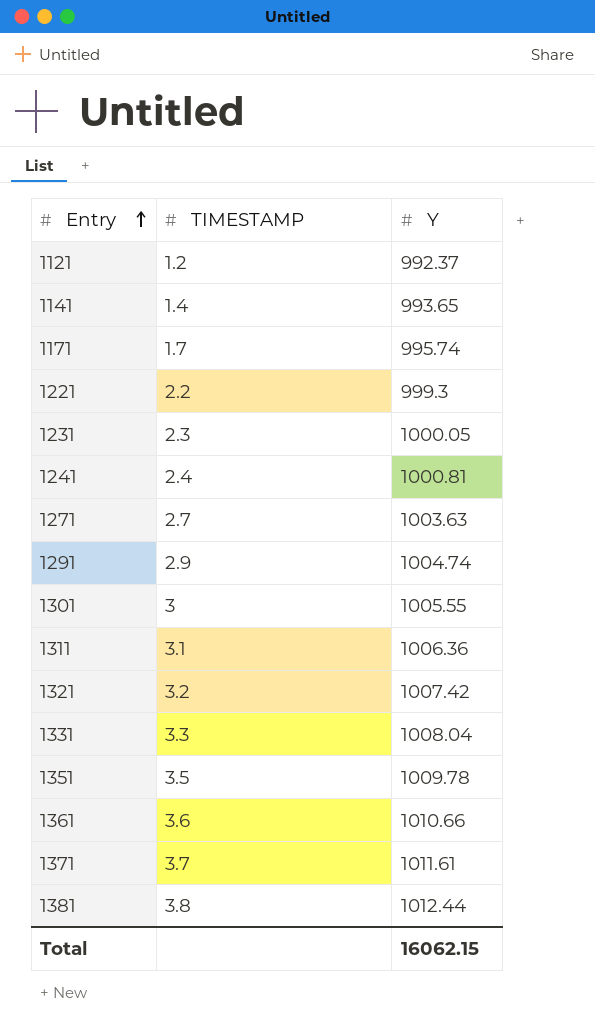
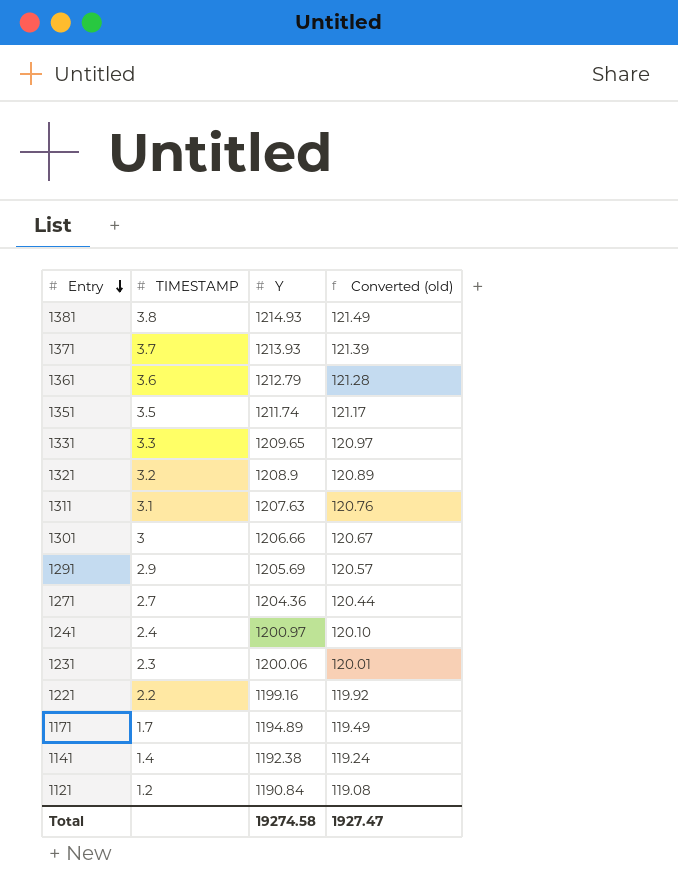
row order: Entry ascending -> Entry descending
column Converted (old) | formula: none -> [Y] * 0.1
1381 | Y: 1012.44 -> 1214.93
1371 | Y: 1011.61 -> 1213.93
1361 | Y: 1010.66 -> 1212.79
1351 | Y: 1009.78 -> 1211.74
1331 | Y: 1008.04 -> 1209.65
1321 | Y: 1007.42 -> 1208.9
1311 | Y: 1006.36 -> 1207.63
1301 | Y: 1005.55 -> 1206.66
1291 | Y: 1004.74 -> 1205.69
1271 | Y: 1003.63 -> 1204.36
1241 | Y: 1000.81 -> 1200.97
1231 | Y: 1000.05 -> 1200.06
1221 | Y: 999.3 -> 1199.16
1171 | Y: 995.74 -> 1194.89
1141 | Y: 993.65 -> 1192.38
1121 | Y: 992.37 -> 1190.84
Total | Y: 16062.15 -> 19274.58

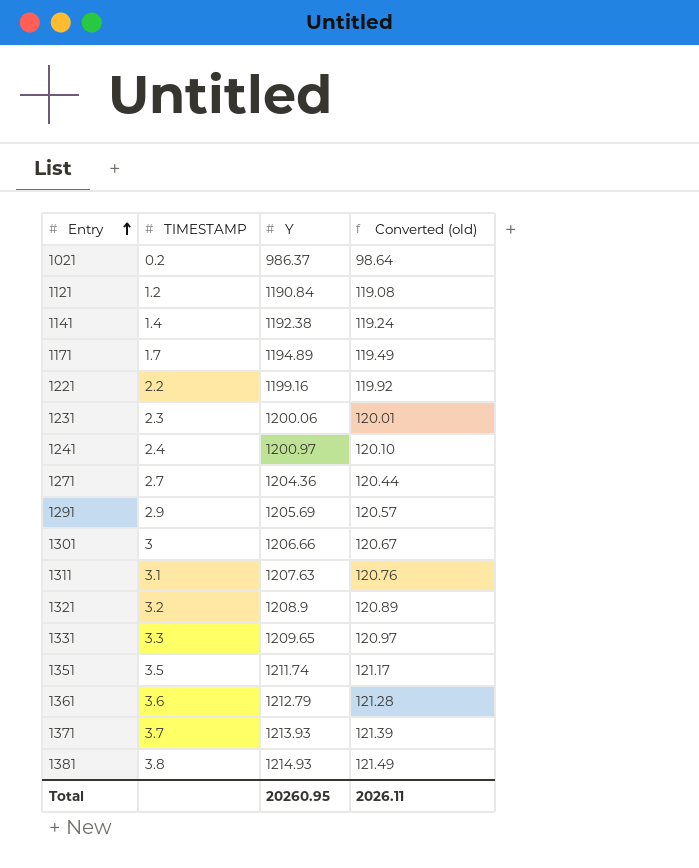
row order: Entry descending -> Entry ascending
row 1021: none -> 0.2 | 986.37 | 98.64
Total | Y: 19274.58 -> 20260.95
Total | Converted (old): 1927.47 -> 2026.11

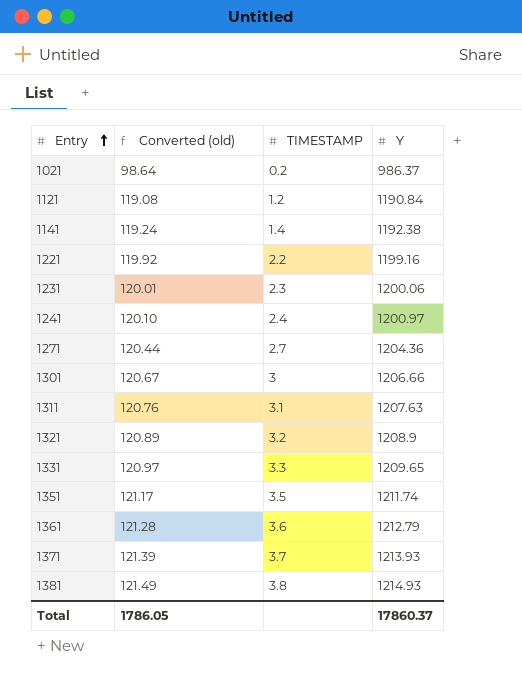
column Converted (old) | position: 4 -> 2
row 1171: 1.7 | 1194.89 | 119.49 -> none
row 1291: 2.9 | 1205.69 | 120.57 -> none
Total | Converted (old): 2026.11 -> 1786.05
Total | Y: 20260.95 -> 17860.37

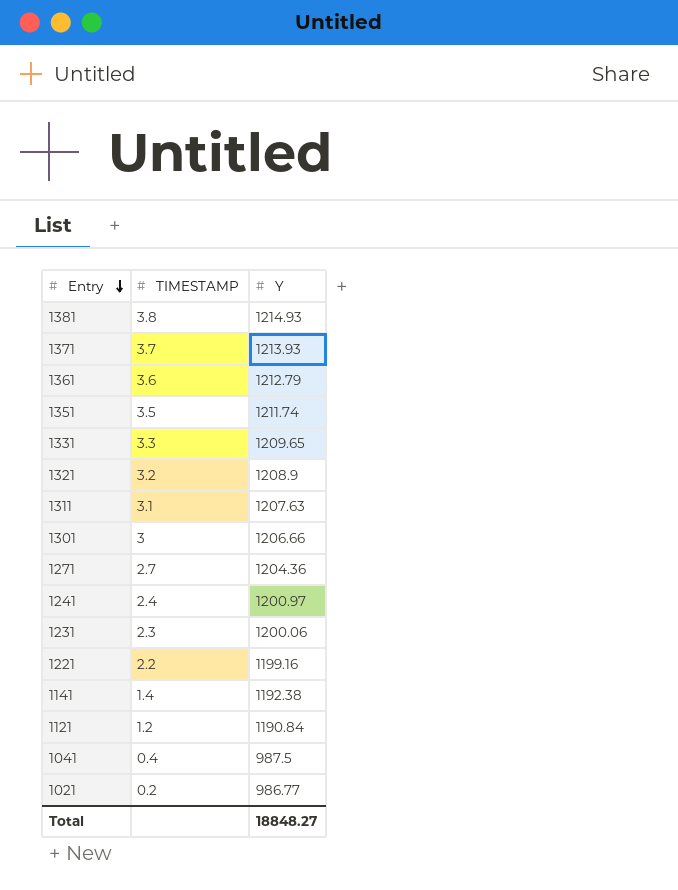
row order: Entry ascending -> Entry descending
column Converted (old) | formula: [Y] * 0.1 -> none
row 1041: none -> 0.4 | 987.5
1021 | Y: 986.37 -> 986.77
Total | Y: 17860.37 -> 18848.27

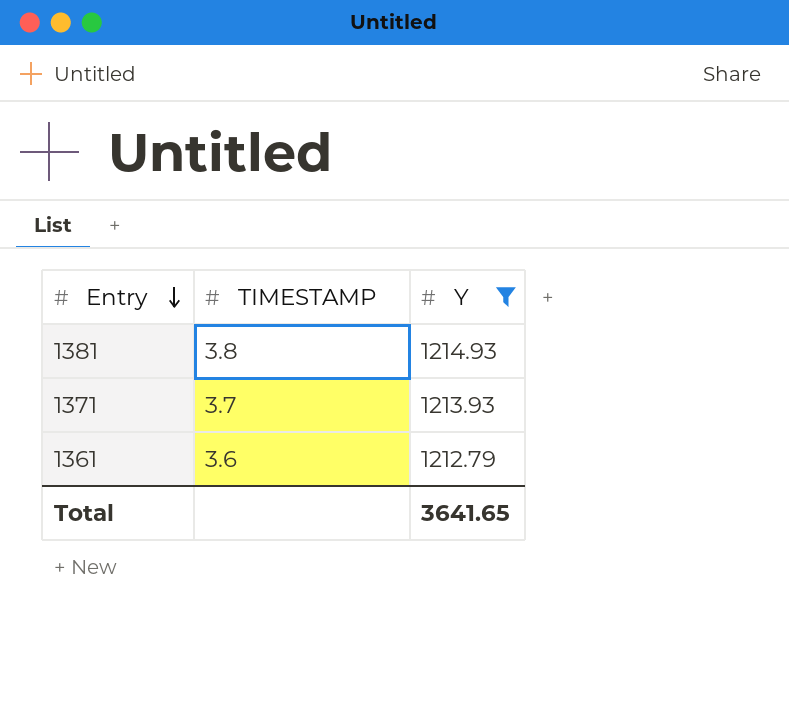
filter: none -> Y >= 1212.79
Total | Y: 18848.27 -> 3641.65

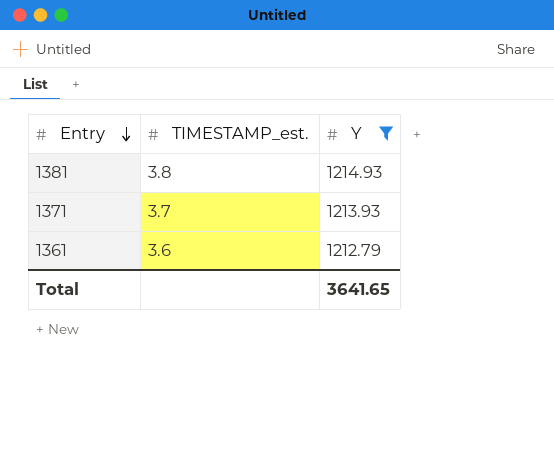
column name: TIMESTAMP -> TIMESTAMP_est.

